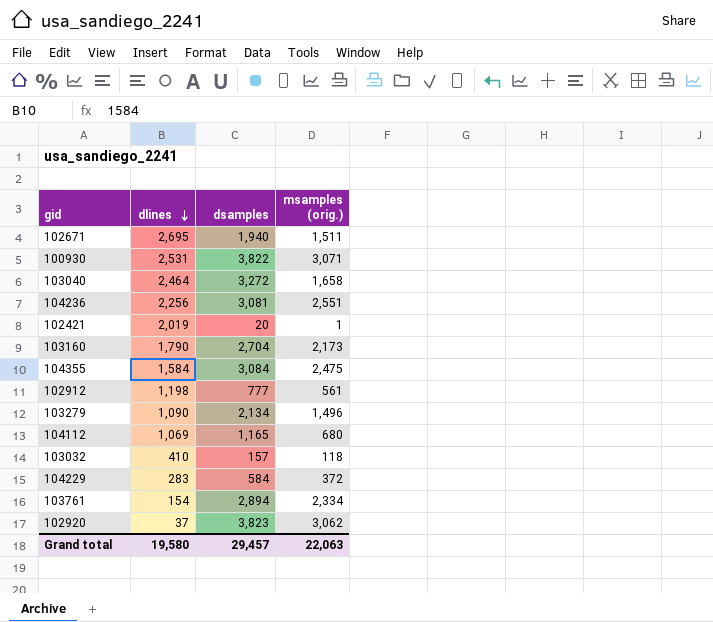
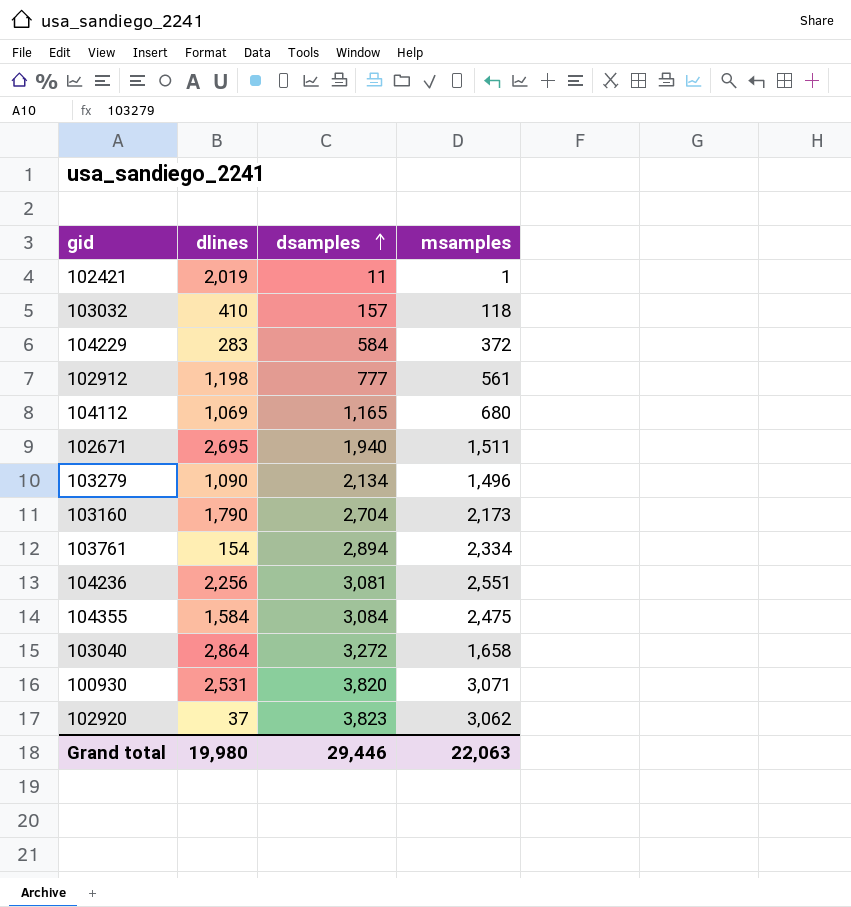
row order: dlines descending -> dsamples ascending
column name: msamples (orig.) -> msamples
102421 | dsamples: 20 -> 11
103040 | dlines: 2,464 -> 2,864
100930 | dsamples: 3,822 -> 3,820
Grand total | dlines: 19,580 -> 19,980
Grand total | dsamples: 29,457 -> 29,446

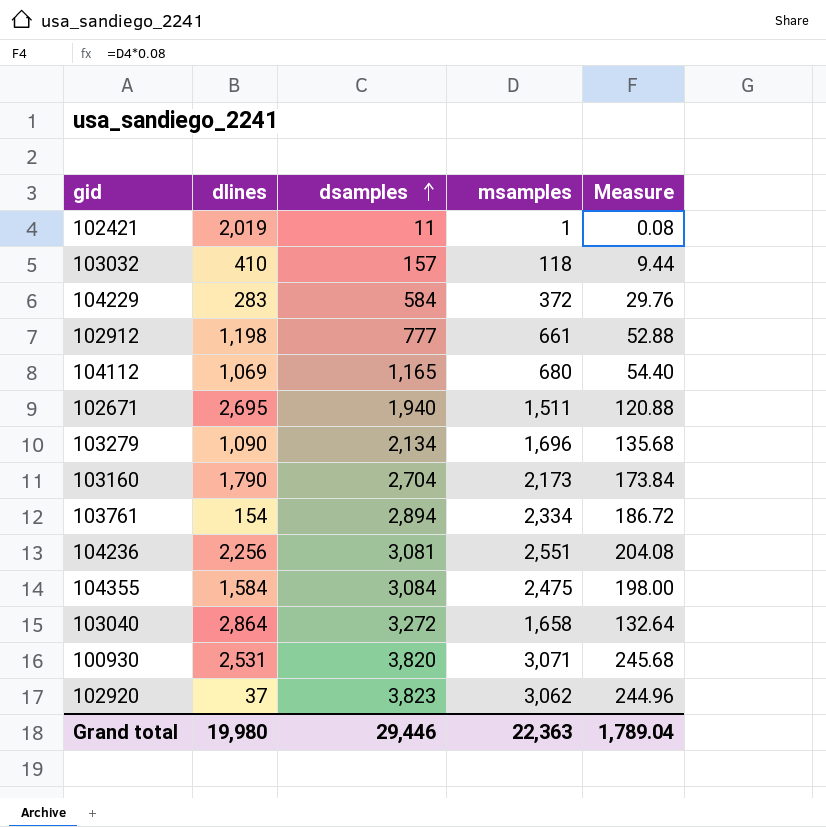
column Measure | formula: none -> [msamples] * 0.08
102912 | msamples: 561 -> 661
103279 | msamples: 1,496 -> 1,696
Grand total | msamples: 22,063 -> 22,363

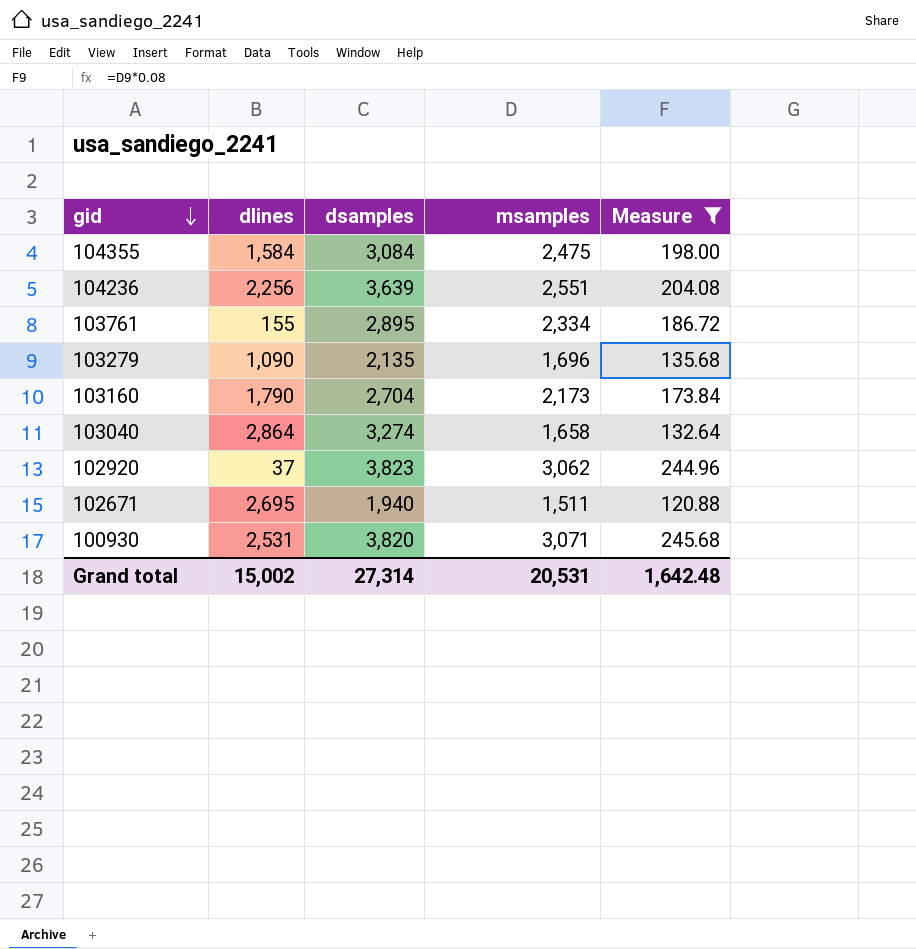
filter: none -> Measure >= 120.88
row order: dsamples ascending -> gid descending
104236 | dsamples: 3,081 -> 3,639
103761 | dlines: 154 -> 155
103761 | dsamples: 2,894 -> 2,895
103279 | dsamples: 2,134 -> 2,135
103040 | dsamples: 3,272 -> 3,274
Grand total | dlines: 19,980 -> 15,002
Grand total | dsamples: 29,446 -> 27,314
Grand total | msamples: 22,363 -> 20,531
Grand total | Measure: 1,789.04 -> 1,642.48

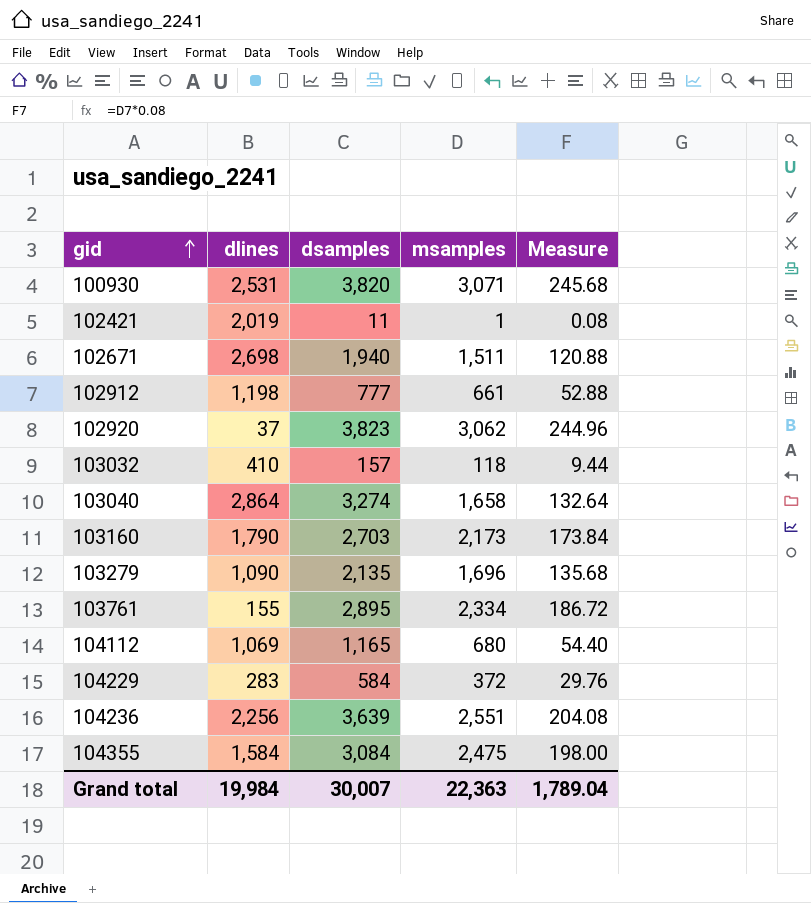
filter: Measure >= 120.88 -> none
row order: gid descending -> gid ascending
102671 | dlines: 2,695 -> 2,698
103160 | dsamples: 2,704 -> 2,703
Grand total | dlines: 15,002 -> 19,984
Grand total | dsamples: 27,314 -> 30,007
Grand total | msamples: 20,531 -> 22,363
Grand total | Measure: 1,642.48 -> 1,789.04

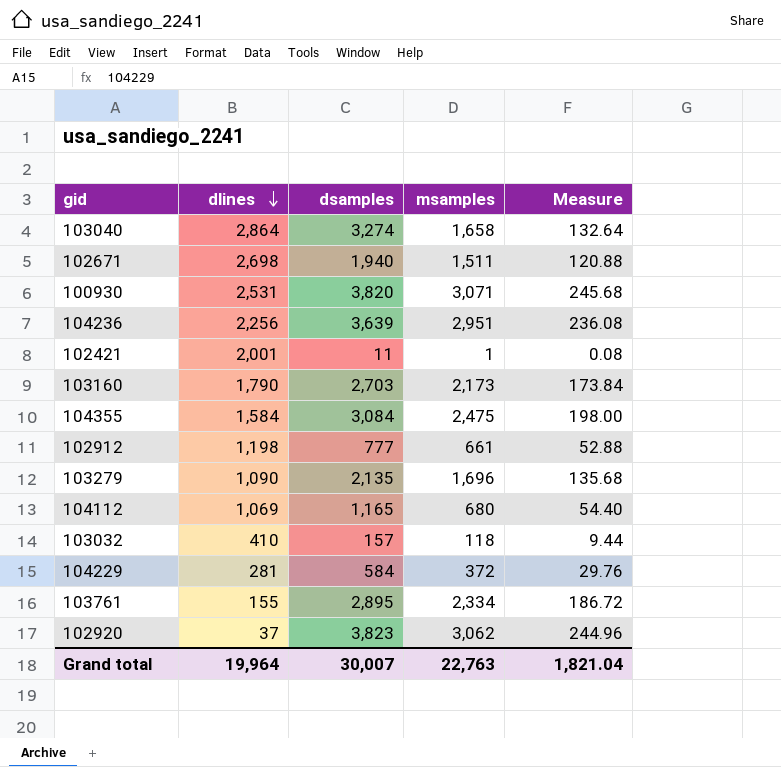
row order: gid ascending -> dlines descending
104236 | msamples: 2,551 -> 2,951
104236 | Measure: 204.08 -> 236.08
102421 | dlines: 2,019 -> 2,001
104229 | dlines: 283 -> 281
Grand total | dlines: 19,984 -> 19,964
Grand total | msamples: 22,363 -> 22,763
Grand total | Measure: 1,789.04 -> 1,821.04

